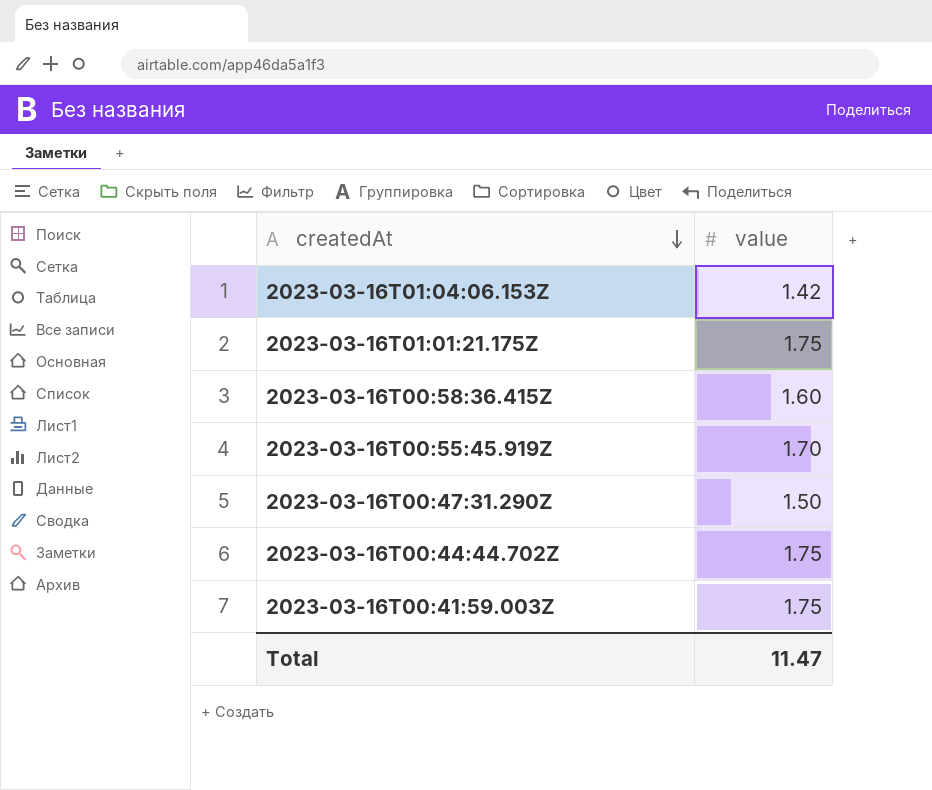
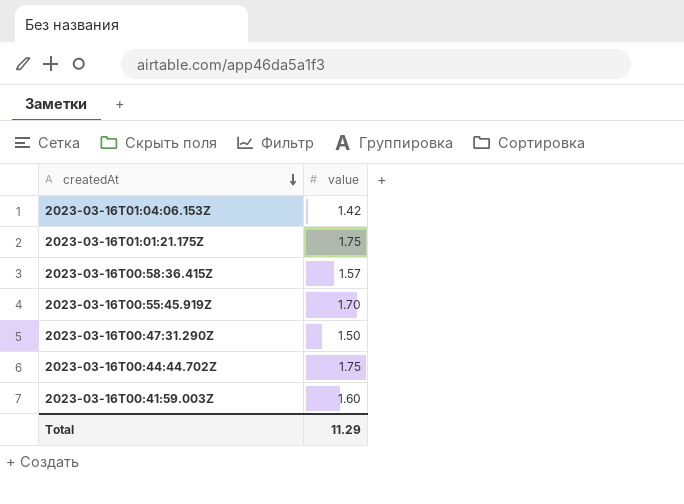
2023-03-16T00:58:36.415Z | value: 1.60 -> 1.57
2023-03-16T00:41:59.003Z | value: 1.75 -> 1.60
Total | value: 11.47 -> 11.29

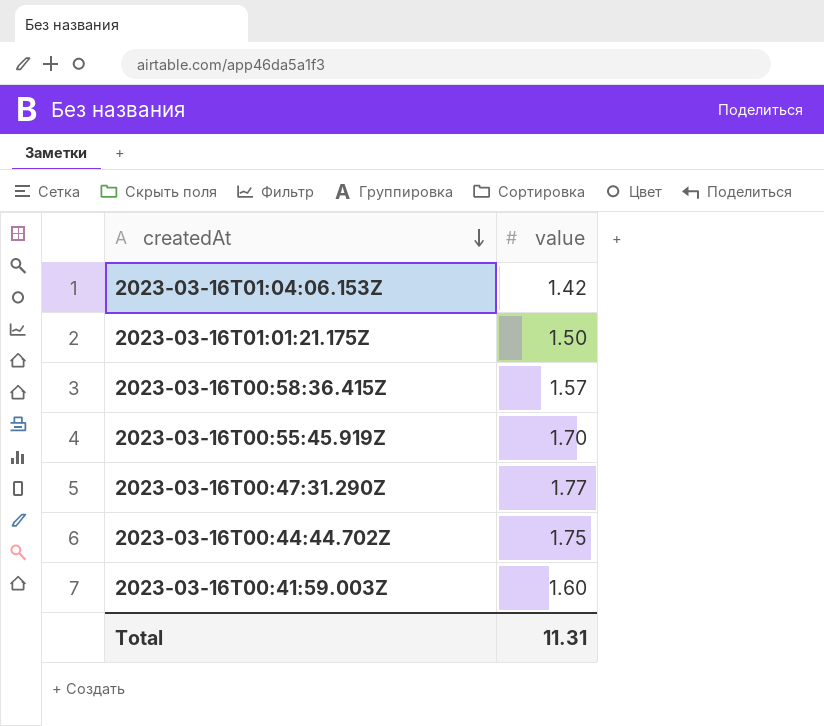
2023-03-16T01:01:21.175Z | value: 1.75 -> 1.50
2023-03-16T00:47:31.290Z | value: 1.50 -> 1.77
Total | value: 11.29 -> 11.31

